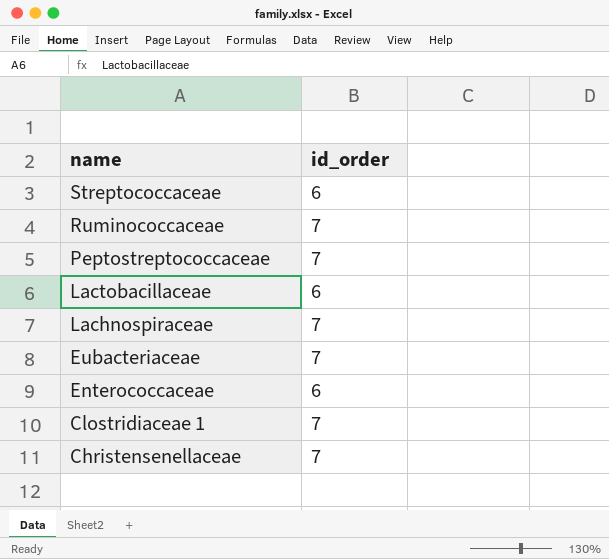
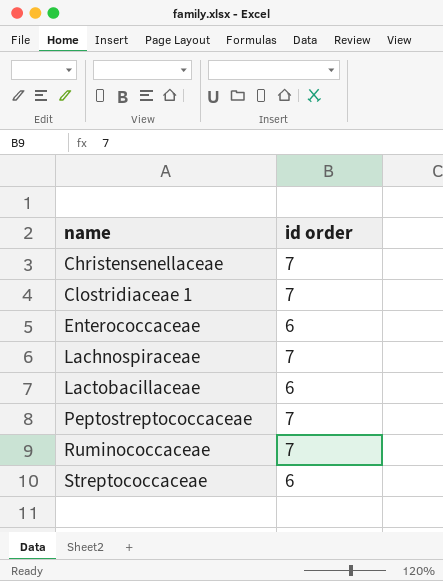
row order: name descending -> name ascending
column name: id_order -> id order
row Eubacteriaceae: 7 -> none

